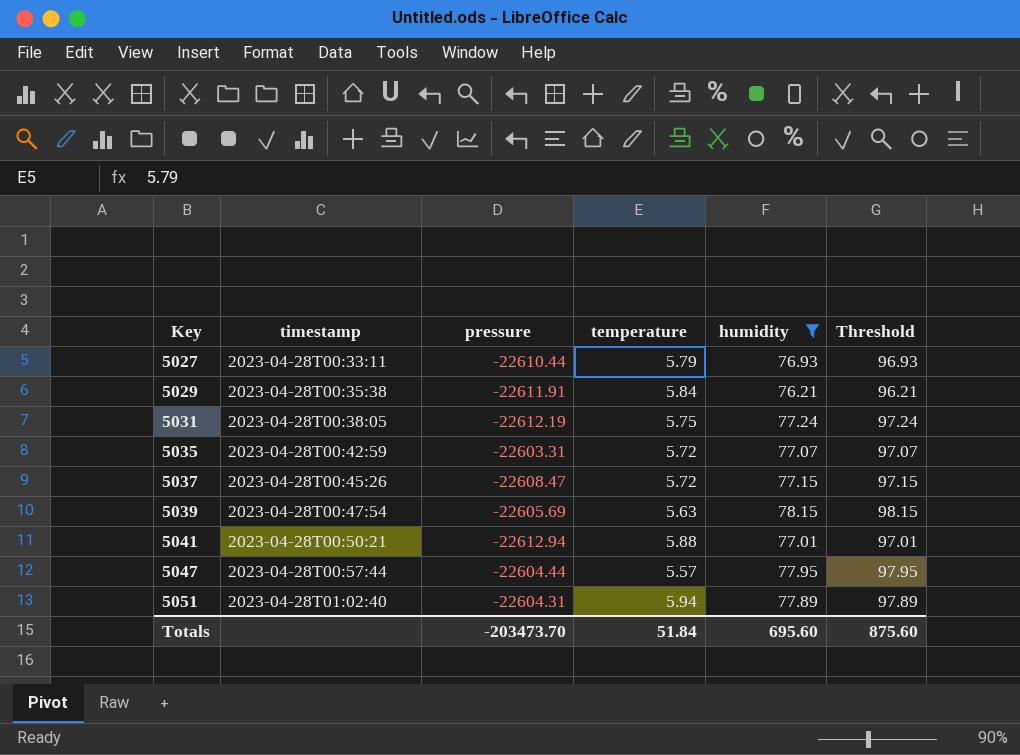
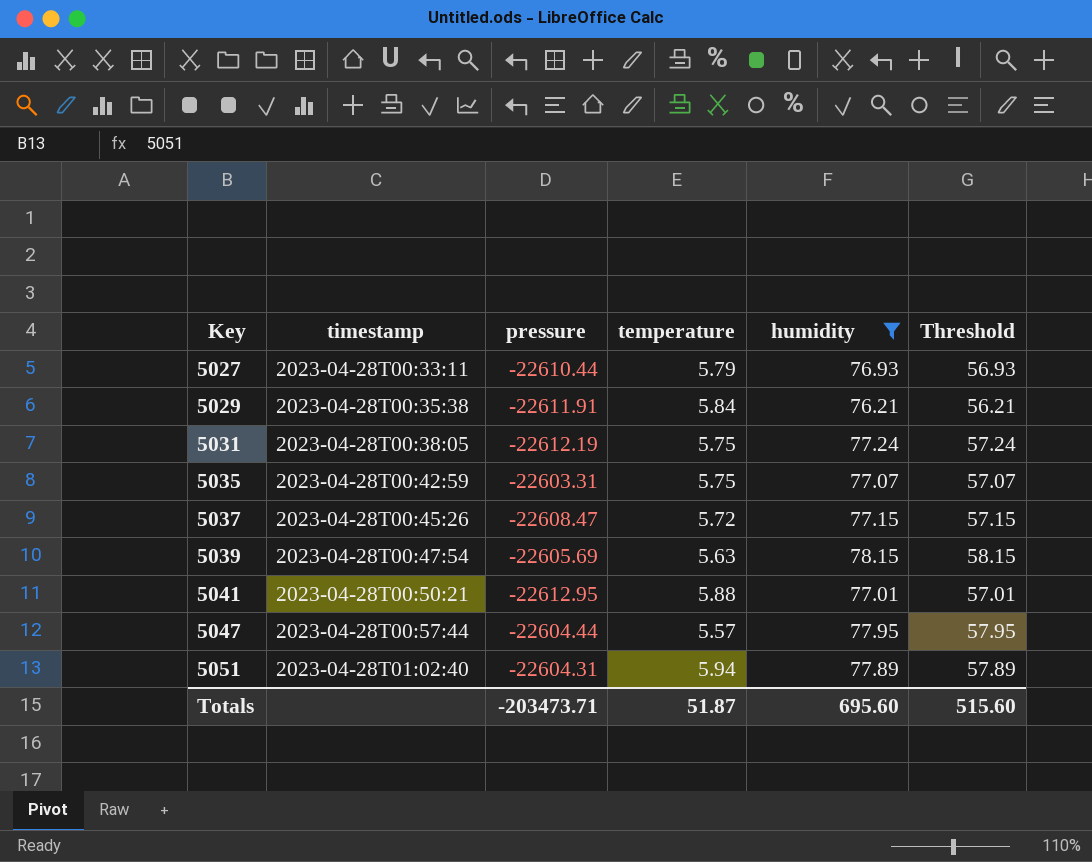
column Threshold | formula: [humidity] + 20 -> [humidity] - 20
5035 | temperature: 5.72 -> 5.75
5041 | pressure: -22612.94 -> -22612.95
Totals | pressure: -203473.70 -> -203473.71
Totals | temperature: 51.84 -> 51.87
Totals | Threshold: 875.60 -> 515.60

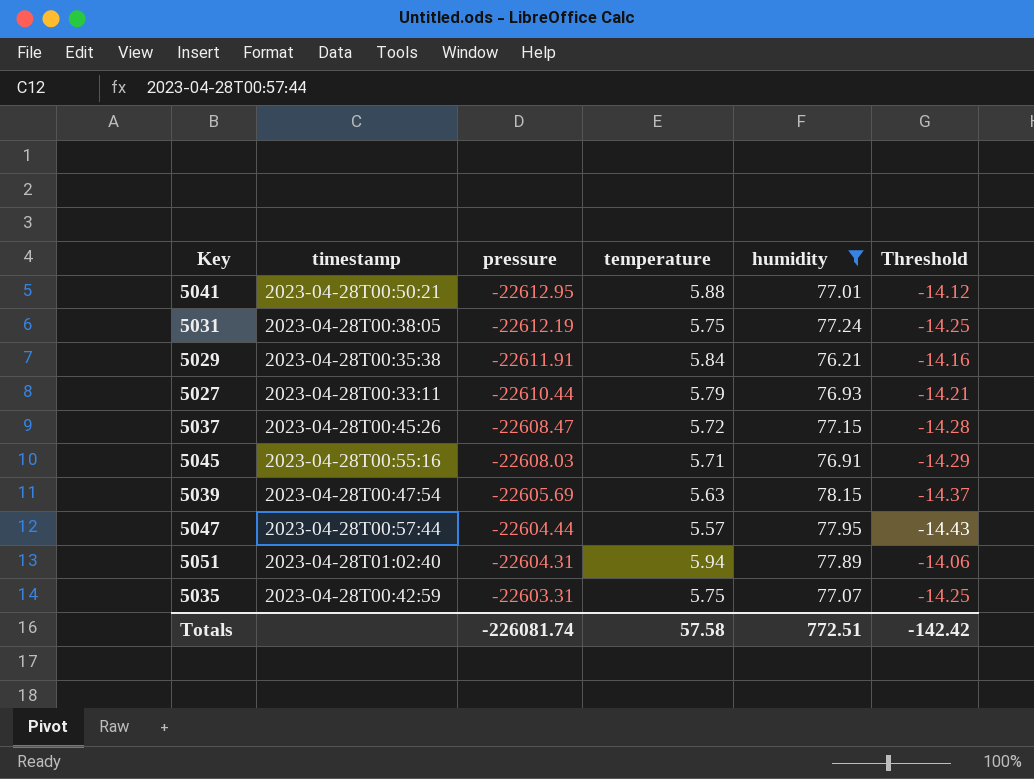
row order: Key ascending -> pressure ascending
column Threshold | formula: [humidity] - 20 -> [temperature] - 20
row 5045: none -> 2023-04-28T00:55:16 | -22608.03 | 5.71 | 76.91 | -14.29
Totals | pressure: -203473.71 -> -226081.74
Totals | temperature: 51.87 -> 57.58
Totals | humidity: 695.60 -> 772.51
Totals | Threshold: 515.60 -> -142.42

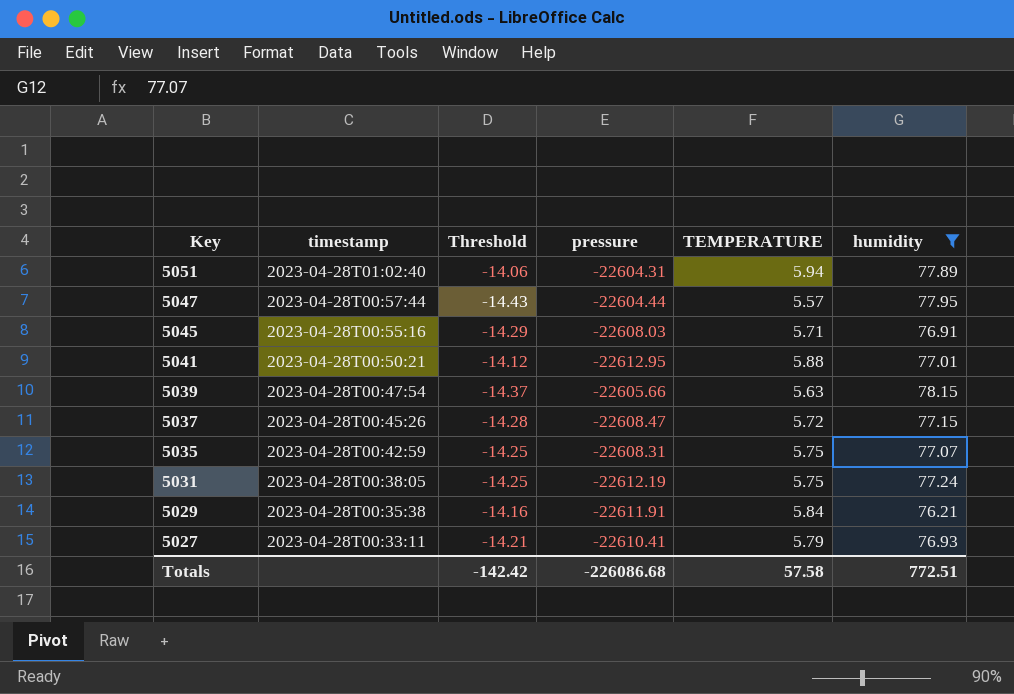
row order: pressure ascending -> Key descending
column Threshold | position: 6 -> 3
column name: temperature -> TEMPERATURE
5039 | pressure: -22605.69 -> -22605.66
5035 | pressure: -22603.31 -> -22608.31
5027 | pressure: -22610.44 -> -22610.41
Totals | pressure: -226081.74 -> -226086.68

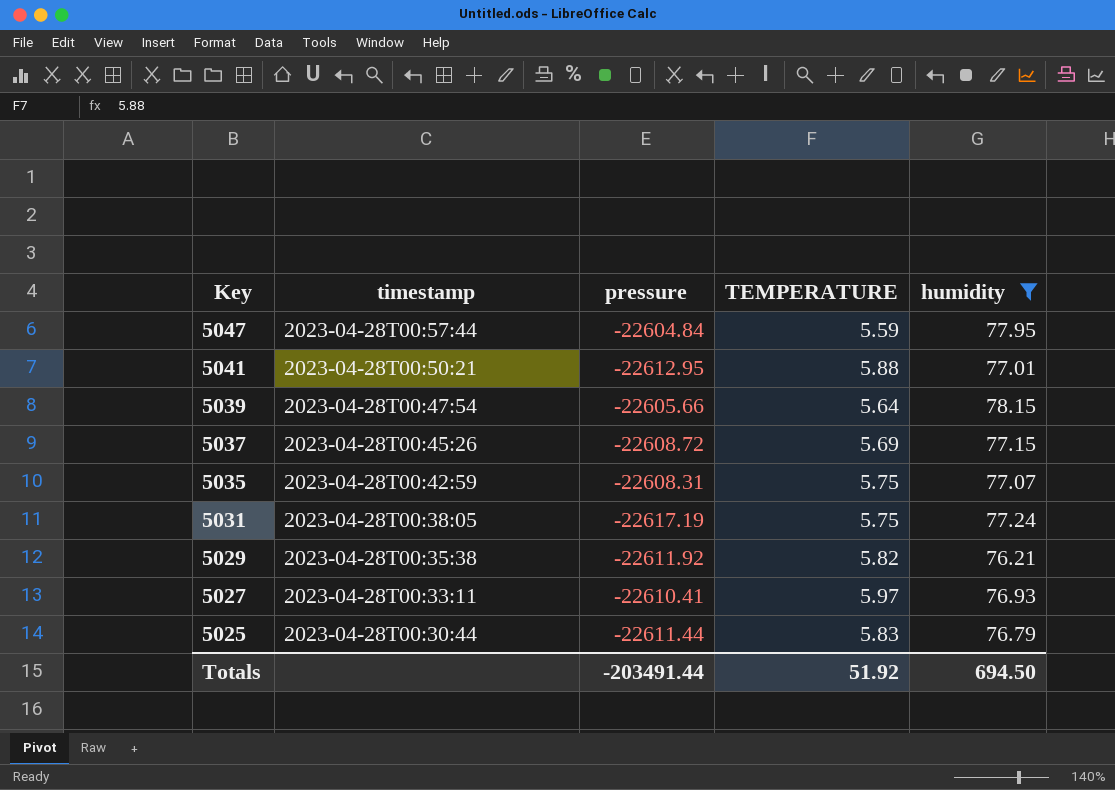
column Threshold | formula: [TEMPERATURE] - 20 -> none
row 5051: 2023-04-28T01:02:40 | -14.06 | -22604.31 | 5.94 | 77.89 -> none
row 5045: 2023-04-28T00:55:16 | -14.29 | -22608.03 | 5.71 | 76.91 -> none
5047 | pressure: -22604.44 -> -22604.84
5047 | TEMPERATURE: 5.57 -> 5.59
5039 | TEMPERATURE: 5.63 -> 5.64
5037 | pressure: -22608.47 -> -22608.72
5037 | TEMPERATURE: 5.72 -> 5.69
5031 | pressure: -22612.19 -> -22617.19
5029 | pressure: -22611.91 -> -22611.92
5029 | TEMPERATURE: 5.84 -> 5.82
5027 | TEMPERATURE: 5.79 -> 5.97
row 5025: none -> 2023-04-28T00:30:44 | -22611.44 | 5.83 | 76.79
Totals | pressure: -226086.68 -> -203491.44
Totals | TEMPERATURE: 57.58 -> 51.92
Totals | humidity: 772.51 -> 694.50

